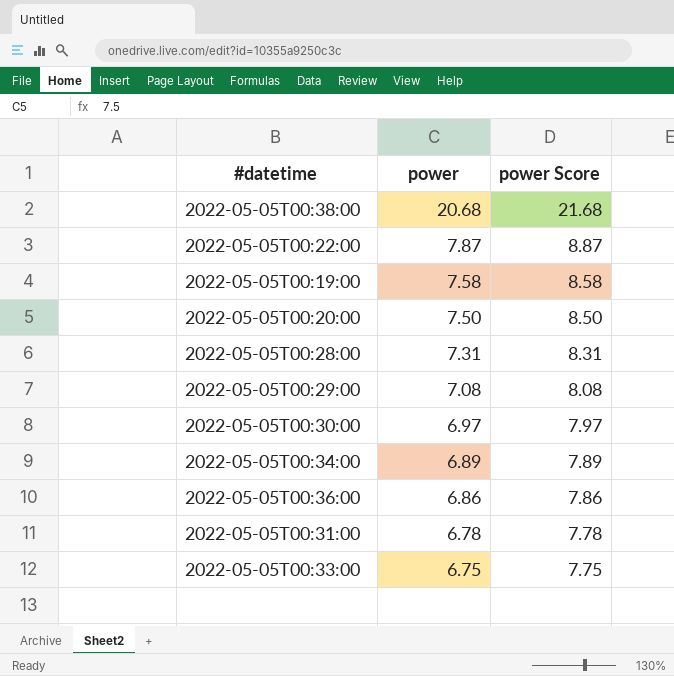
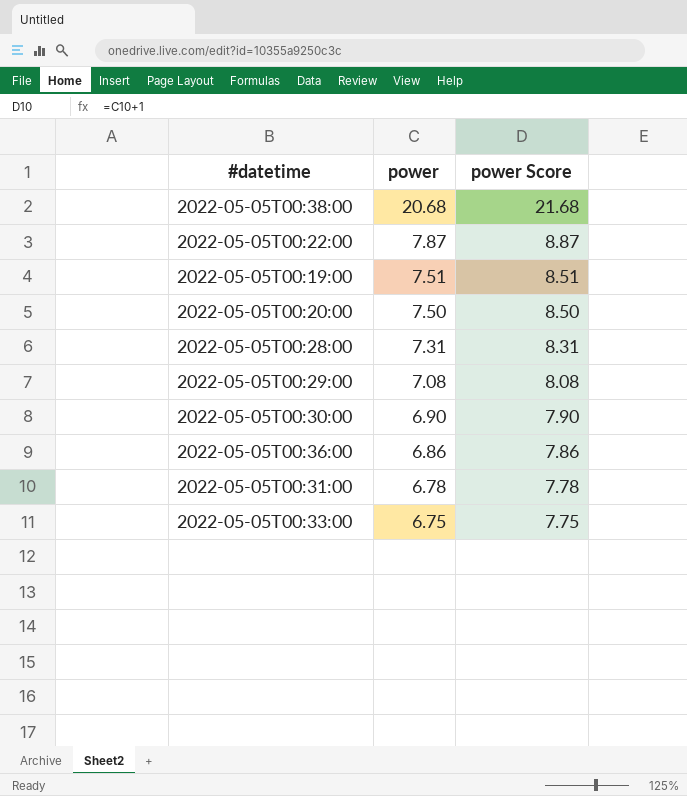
row 2022-05-05T00:34:00: 6.89 | 7.89 -> none
2022-05-05T00:19:00 | power: 7.58 -> 7.51
2022-05-05T00:19:00 | power Score: 8.58 -> 8.51
2022-05-05T00:30:00 | power: 6.97 -> 6.90
2022-05-05T00:30:00 | power Score: 7.97 -> 7.90

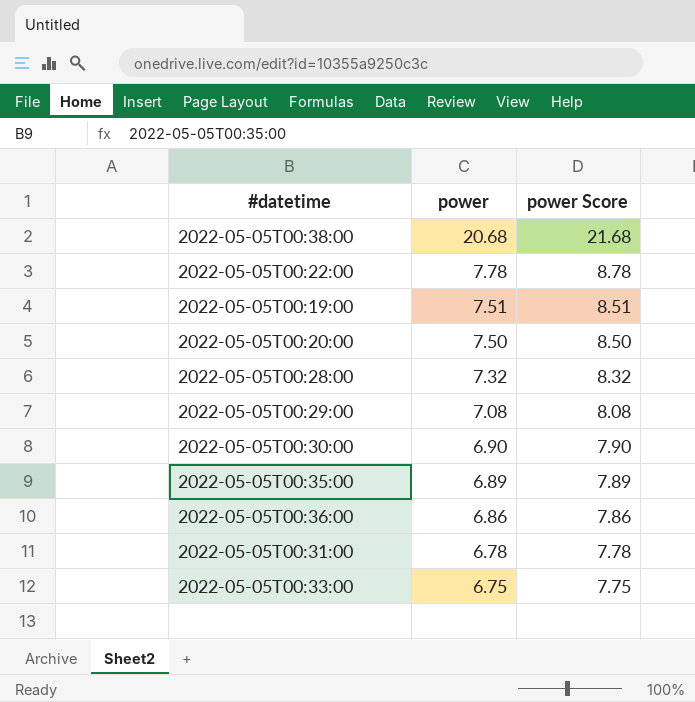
2022-05-05T00:22:00 | power: 7.87 -> 7.78
2022-05-05T00:22:00 | power Score: 8.87 -> 8.78
2022-05-05T00:28:00 | power: 7.31 -> 7.32
2022-05-05T00:28:00 | power Score: 8.31 -> 8.32
row 2022-05-05T00:35:00: none -> 6.89 | 7.89

